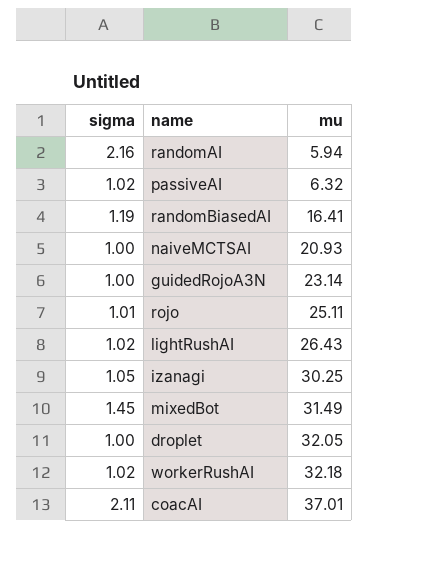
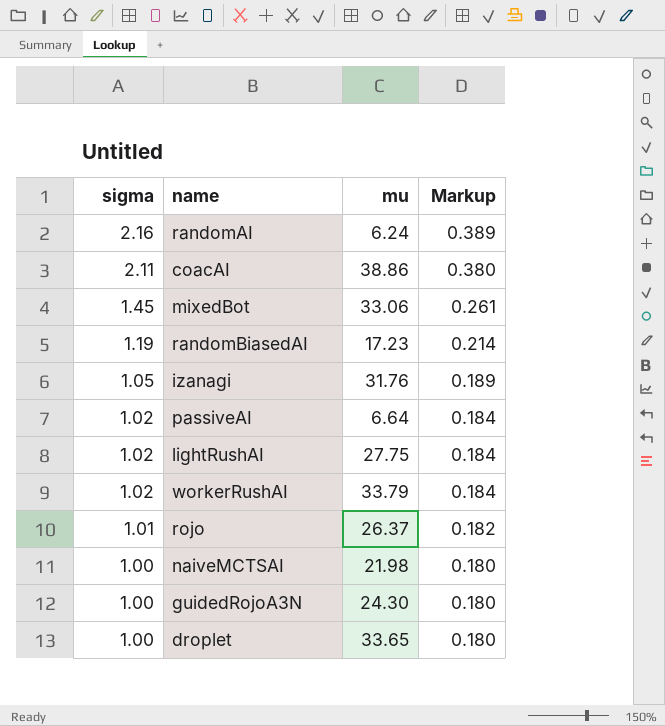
row order: mu ascending -> sigma descending
column Markup | formula: none -> [sigma] * 0.18
randomAI | mu: 5.94 -> 6.24
coacAI | mu: 37.01 -> 38.86
mixedBot | mu: 31.49 -> 33.06
randomBiasedAI | mu: 16.41 -> 17.23
izanagi | mu: 30.25 -> 31.76
passiveAI | mu: 6.32 -> 6.64
lightRushAI | mu: 26.43 -> 27.75
workerRushAI | mu: 32.18 -> 33.79
rojo | mu: 25.11 -> 26.37
naiveMCTSAI | mu: 20.93 -> 21.98
guidedRojoA3N | mu: 23.14 -> 24.30
droplet | mu: 32.05 -> 33.65

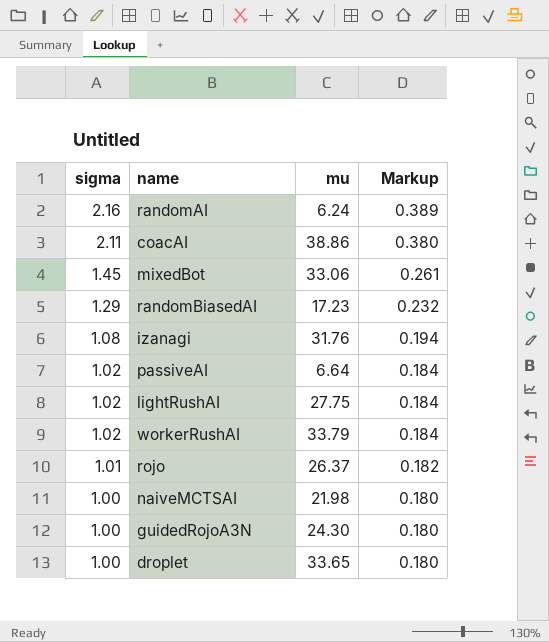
randomBiasedAI | sigma: 1.19 -> 1.29
randomBiasedAI | Markup: 0.214 -> 0.232
izanagi | sigma: 1.05 -> 1.08
izanagi | Markup: 0.189 -> 0.194

